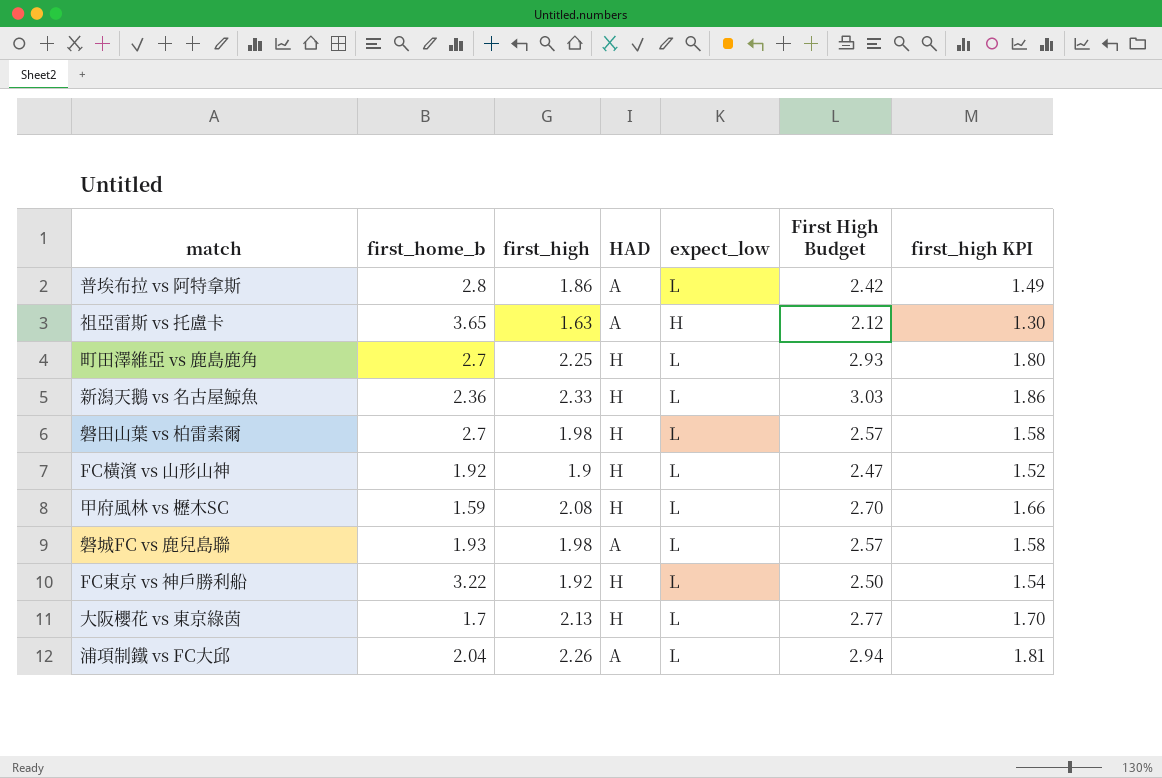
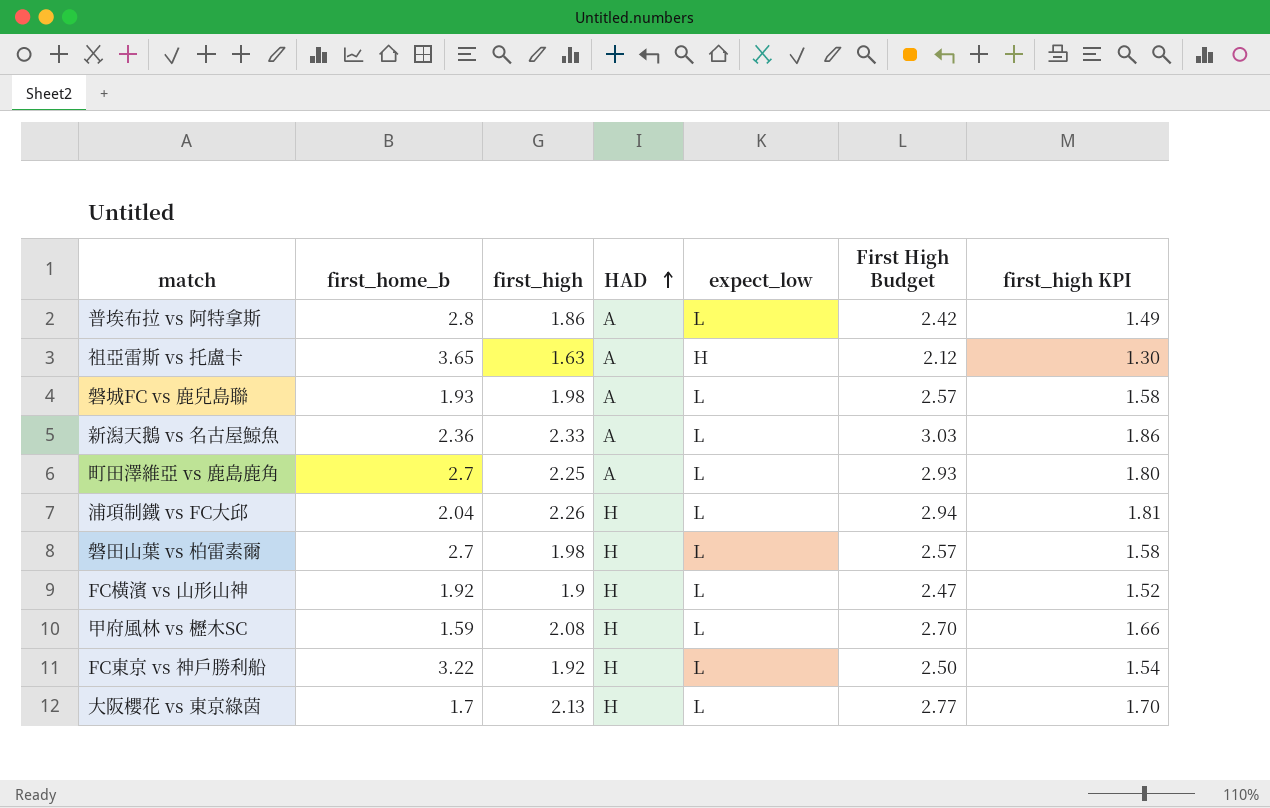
row order: none -> HAD ascending
新潟天鵝 vs 名古屋鯨魚 | HAD: H -> A
町田澤維亞 vs 鹿島鹿角 | HAD: H -> A
浦項制鐵 vs FC大邱 | HAD: A -> H

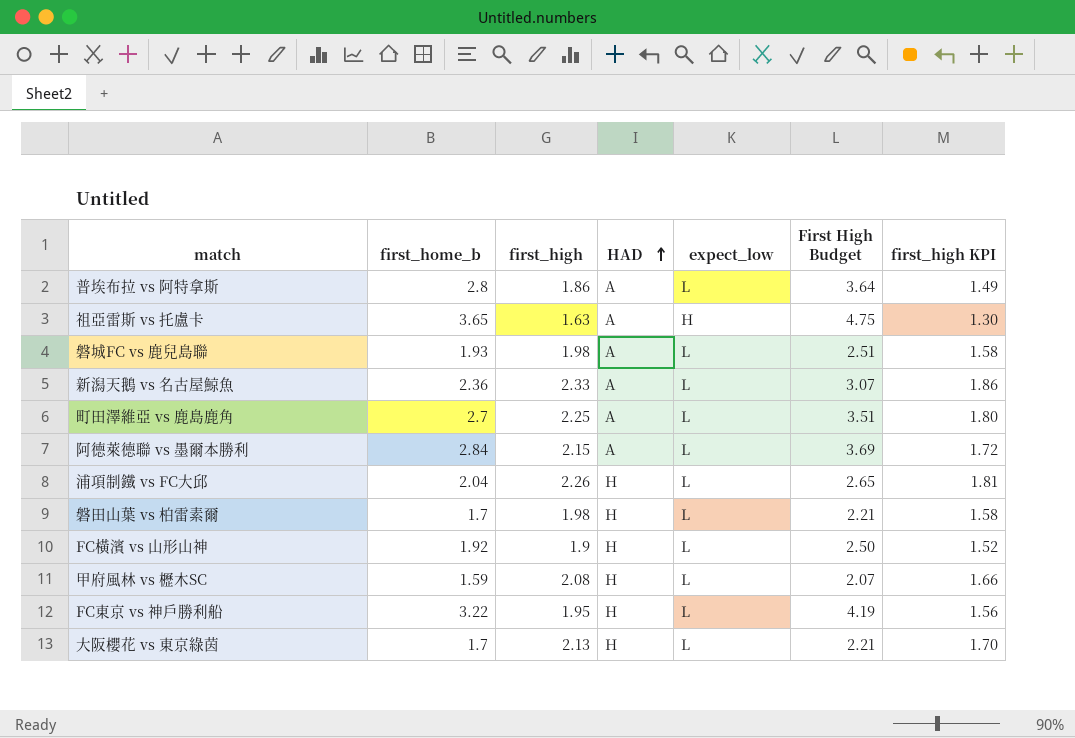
column First High Budget | formula: [first_high] * 1.3 -> [first_home_b] * 1.3
row 阿德萊德聯 vs 墨爾本勝利: none -> 2.84 | 2.15 | A | L | 3.69 | 1.72
磐田山葉 vs 柏雷素爾 | first_home_b: 2.7 -> 1.7
FC東京 vs 神戶勝利船 | first_high: 1.92 -> 1.95
FC東京 vs 神戶勝利船 | first_high KPI: 1.54 -> 1.56

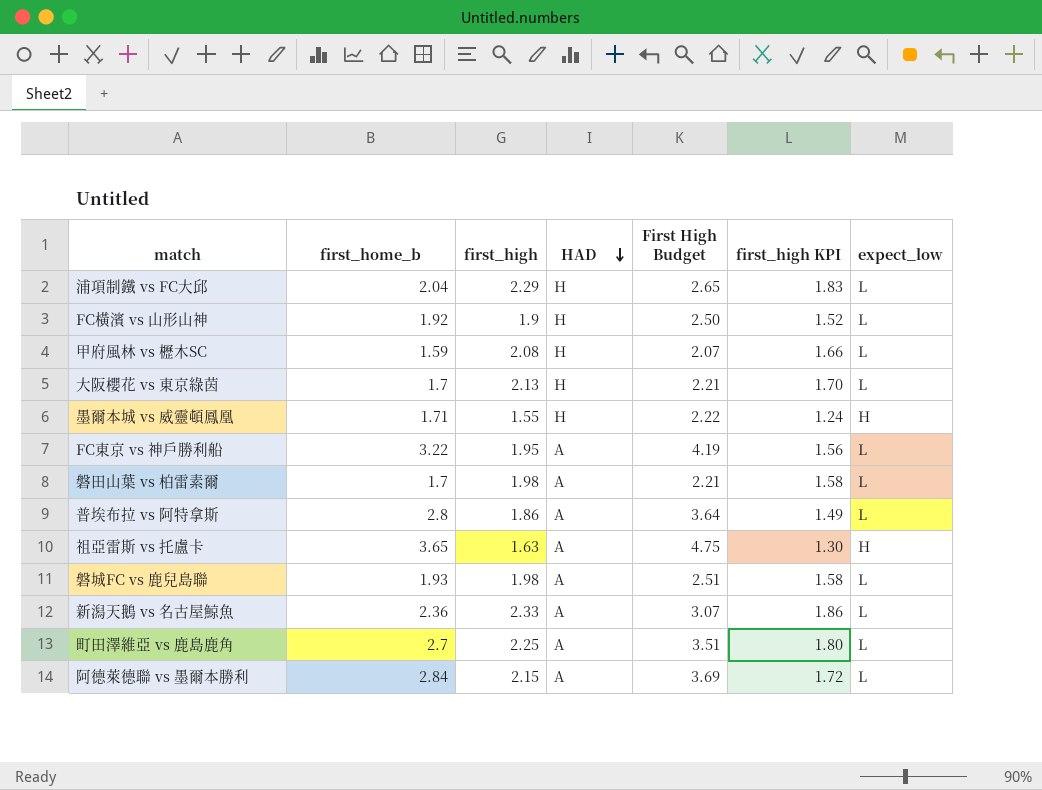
row order: HAD ascending -> HAD descending
column expect_low | position: 5 -> 7
浦項制鐵 vs FC大邱 | first_high: 2.26 -> 2.29
浦項制鐵 vs FC大邱 | first_high KPI: 1.81 -> 1.83
row 墨爾本城 vs 威靈頓鳳凰: none -> 1.71 | 1.55 | H | 2.22 | 1.24 | H
FC東京 vs 神戶勝利船 | HAD: H -> A
磐田山葉 vs 柏雷素爾 | HAD: H -> A

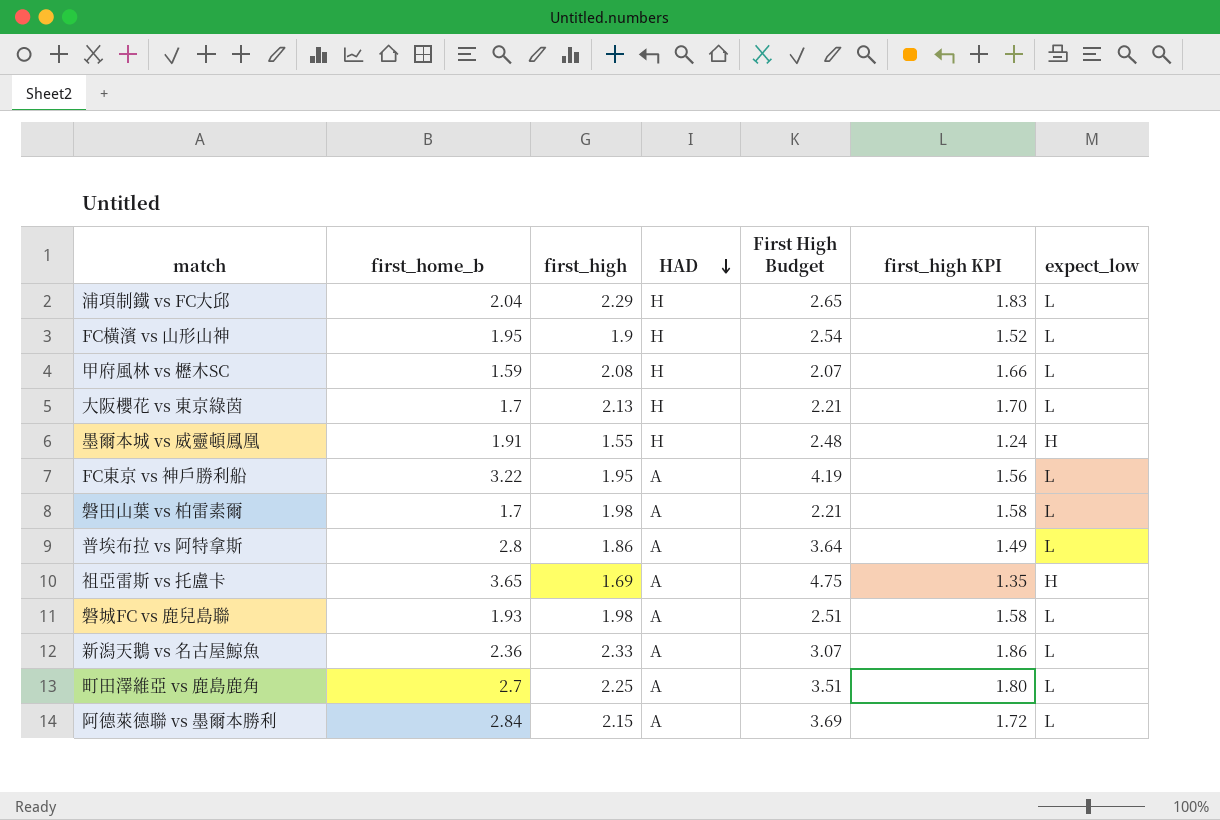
FC橫濱 vs 山形山神 | first_home_b: 1.92 -> 1.95
FC橫濱 vs 山形山神 | First High Budget: 2.50 -> 2.54
墨爾本城 vs 威靈頓鳳凰 | first_home_b: 1.71 -> 1.91
墨爾本城 vs 威靈頓鳳凰 | First High Budget: 2.22 -> 2.48
祖亞雷斯 vs 托盧卡 | first_high: 1.63 -> 1.69
祖亞雷斯 vs 托盧卡 | first_high KPI: 1.30 -> 1.35

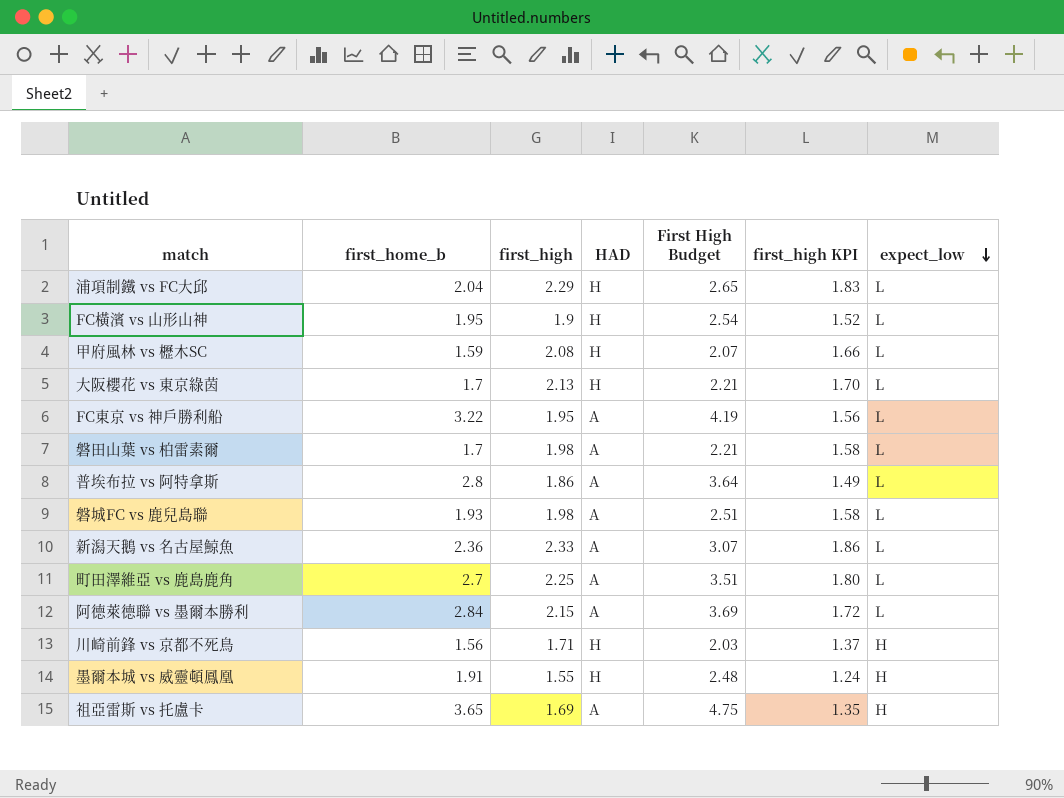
row order: HAD descending -> expect_low descending
row 川崎前鋒 vs 京都不死鳥: none -> 1.56 | 1.71 | H | 2.03 | 1.37 | H

